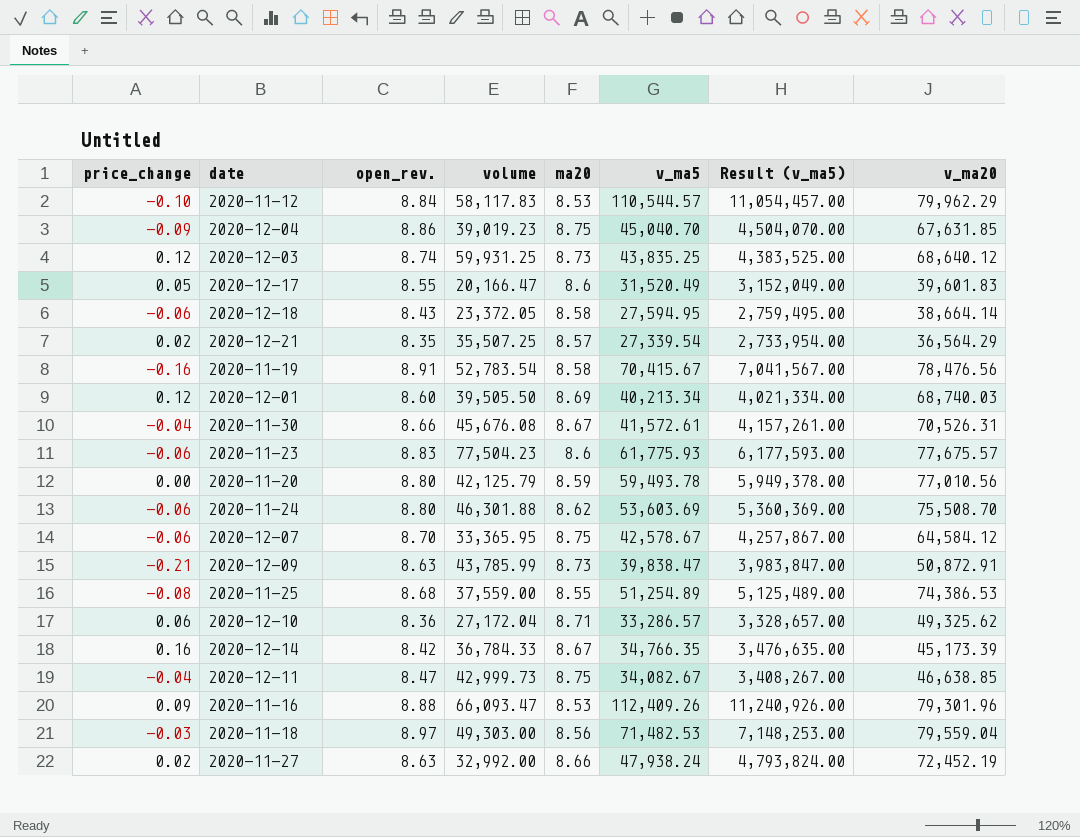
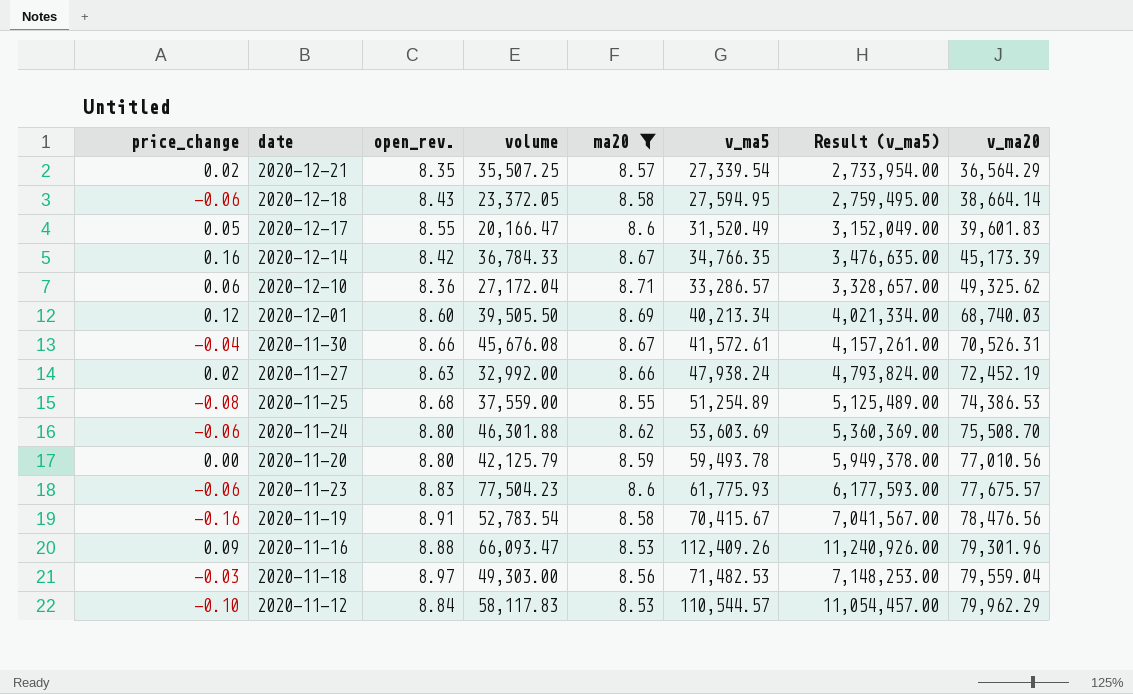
filter: none -> ma20 <= 8.71
row order: none -> v_ma20 ascending

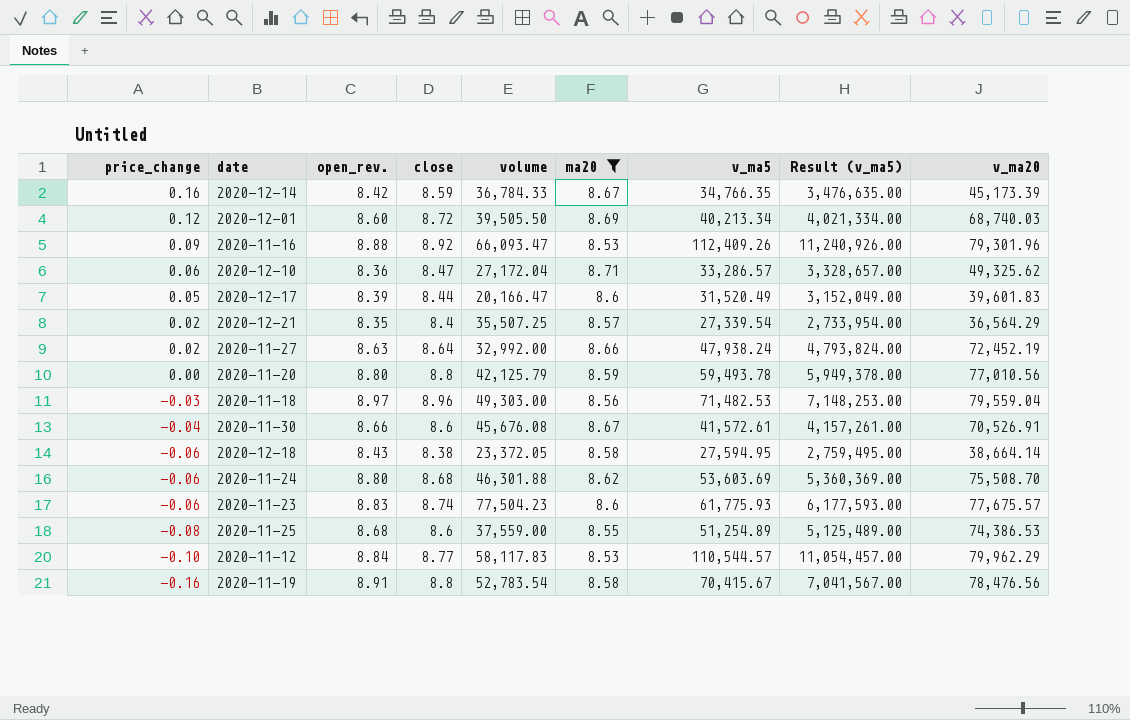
row order: v_ma20 ascending -> price_change descending
column close | position: none -> 4
2020-12-17 | open_rev.: 8.55 -> 8.39
2020-11-30 | v_ma20: 70,526.31 -> 70,526.91

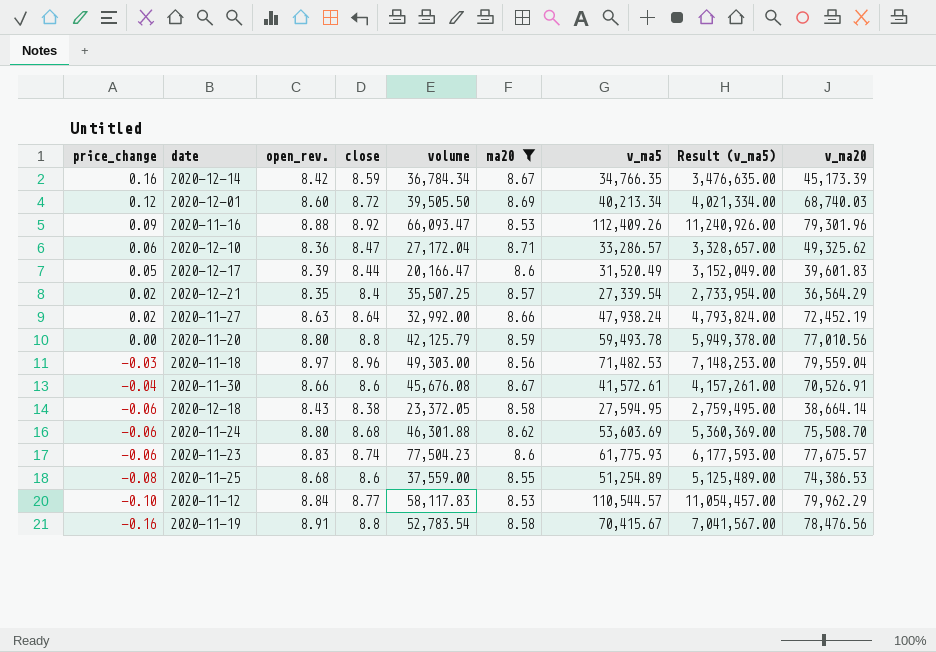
2020-12-14 | volume: 36,784.33 -> 36,784.34

